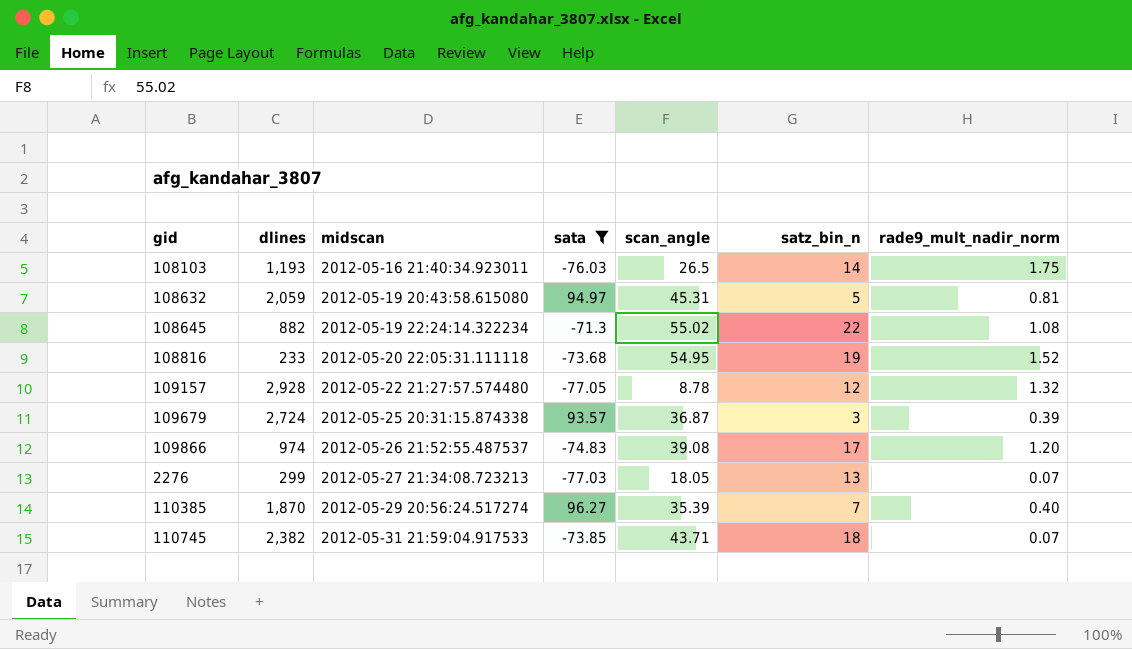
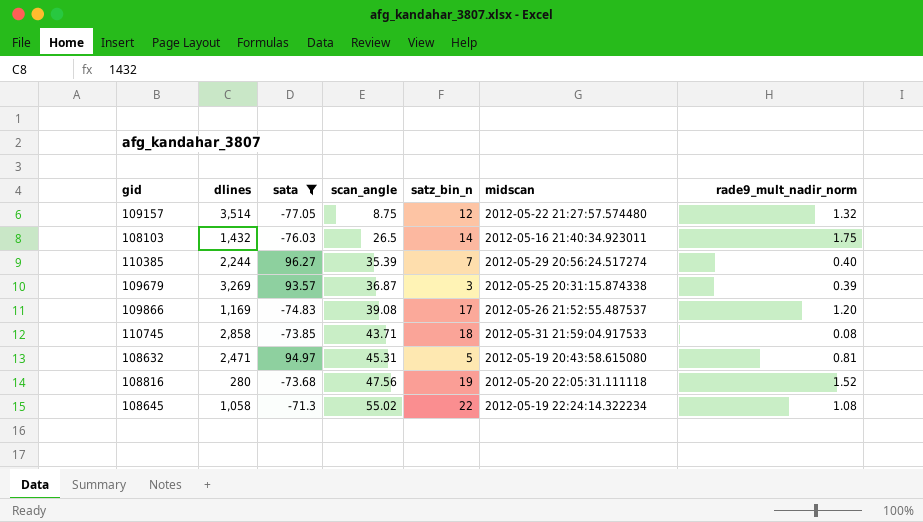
row order: midscan ascending -> scan_angle ascending
column midscan | position: 3 -> 6
row 2276: 299 | 2012-05-27 21:34:08.723213 | -77.03 | 18.05 | 13 | 0.07 -> none
109157 | dlines: 2,928 -> 3,514
109157 | scan_angle: 8.78 -> 8.75
108103 | dlines: 1,193 -> 1,432
110385 | dlines: 1,870 -> 2,244
109679 | dlines: 2,724 -> 3,269
109866 | dlines: 974 -> 1,169
110745 | dlines: 2,382 -> 2,858
110745 | rade9_mult_nadir_norm: 0.07 -> 0.08
108632 | dlines: 2,059 -> 2,471
108816 | dlines: 233 -> 280
108816 | scan_angle: 54.95 -> 47.56
108645 | dlines: 882 -> 1,058

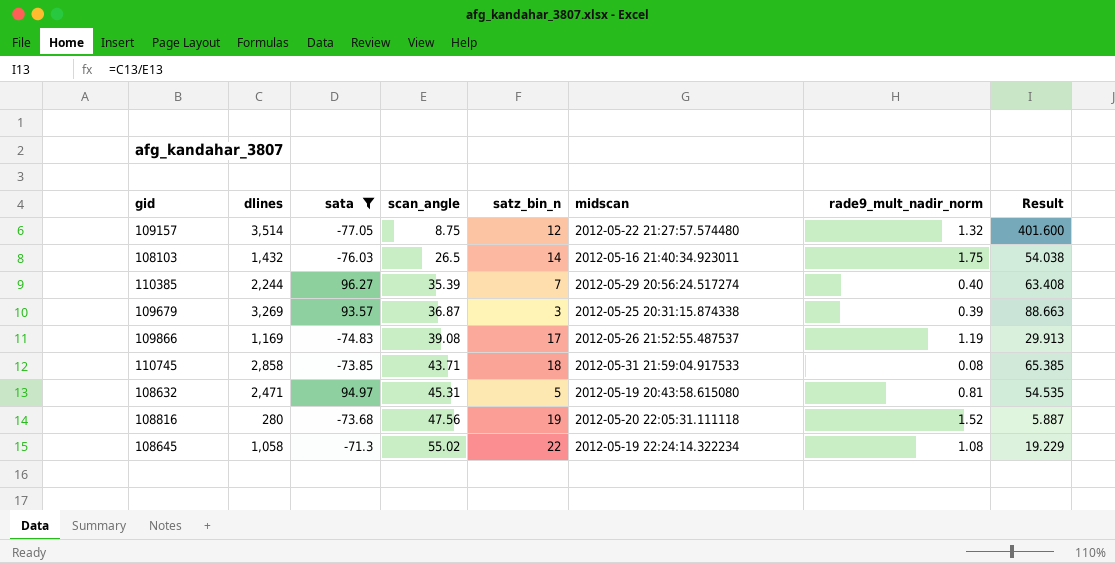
column Result | formula: none -> [dlines] / [scan_angle]
109866 | rade9_mult_nadir_norm: 1.20 -> 1.19

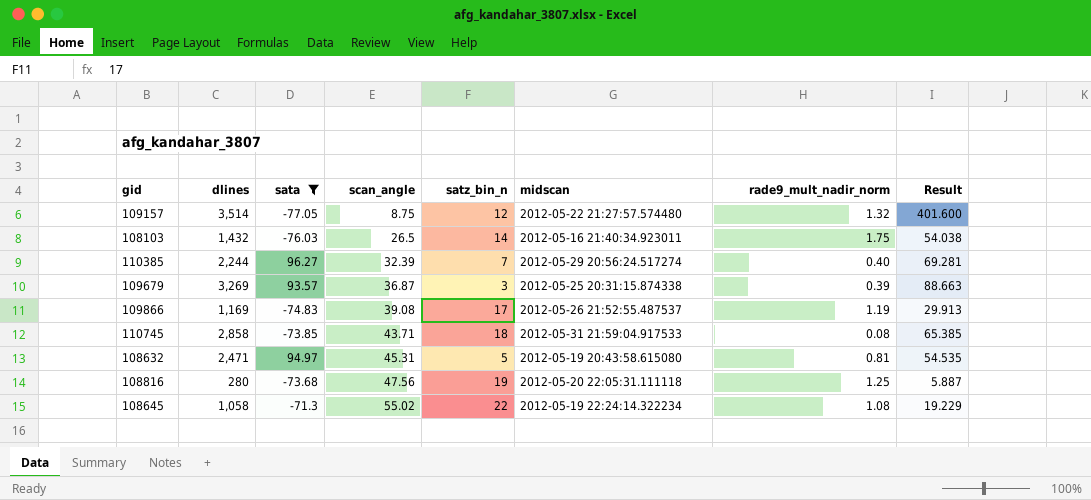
110385 | scan_angle: 35.39 -> 32.39
110385 | Result: 63.408 -> 69.281
108816 | rade9_mult_nadir_norm: 1.52 -> 1.25

